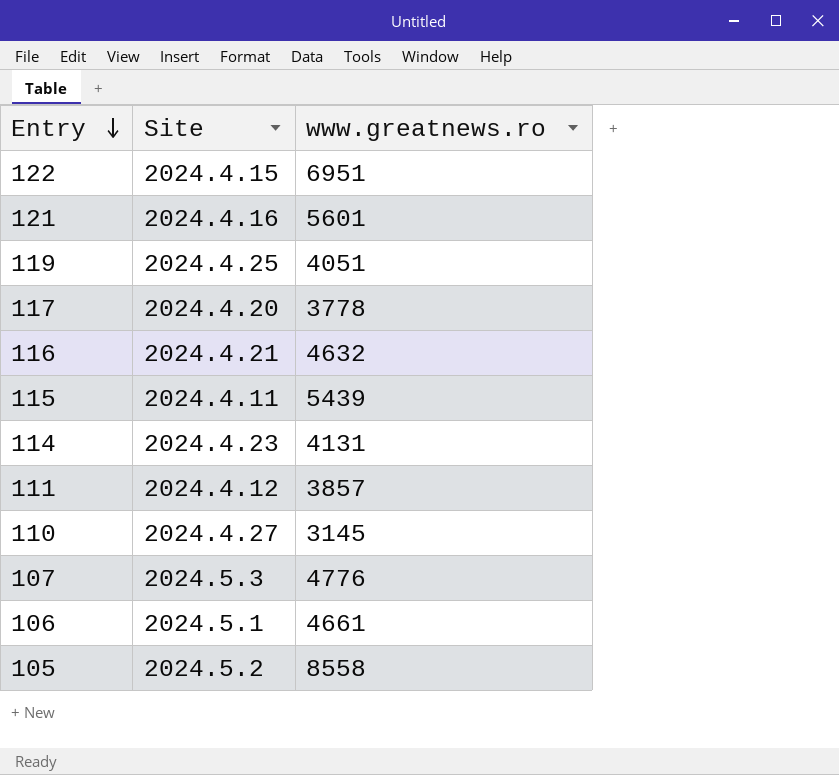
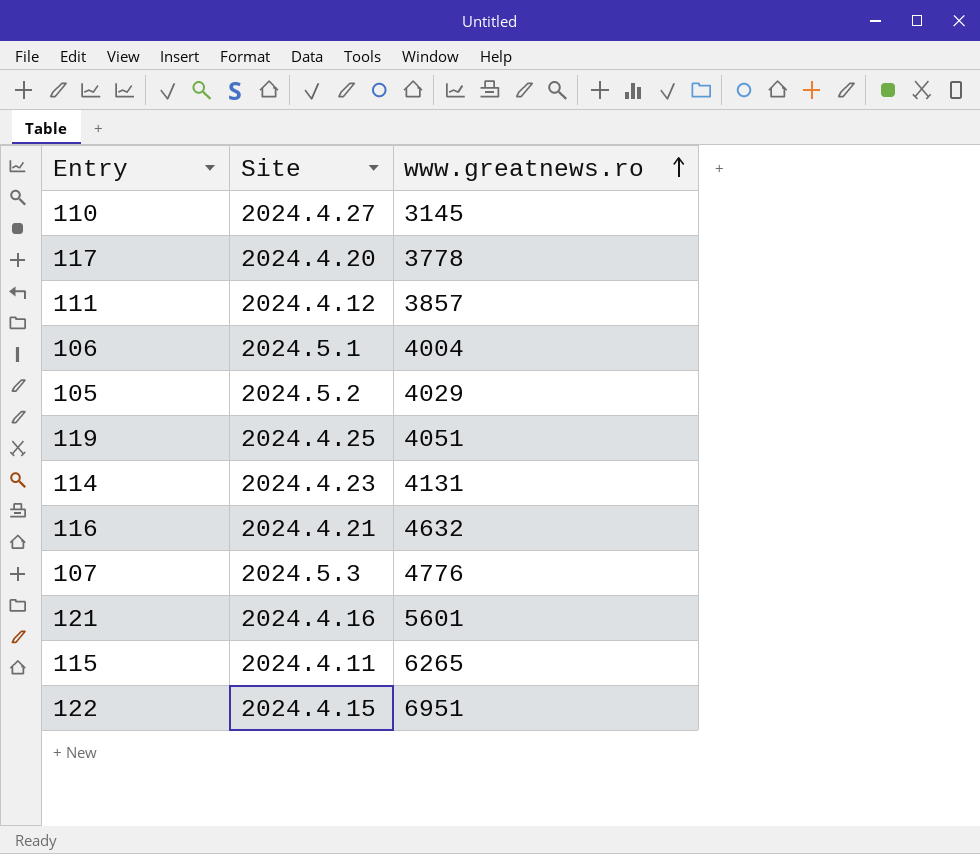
row order: Entry descending -> www.greatnews.ro ascending
106 | www.greatnews.ro: 4661 -> 4004
105 | www.greatnews.ro: 8558 -> 4029
115 | www.greatnews.ro: 5439 -> 6265

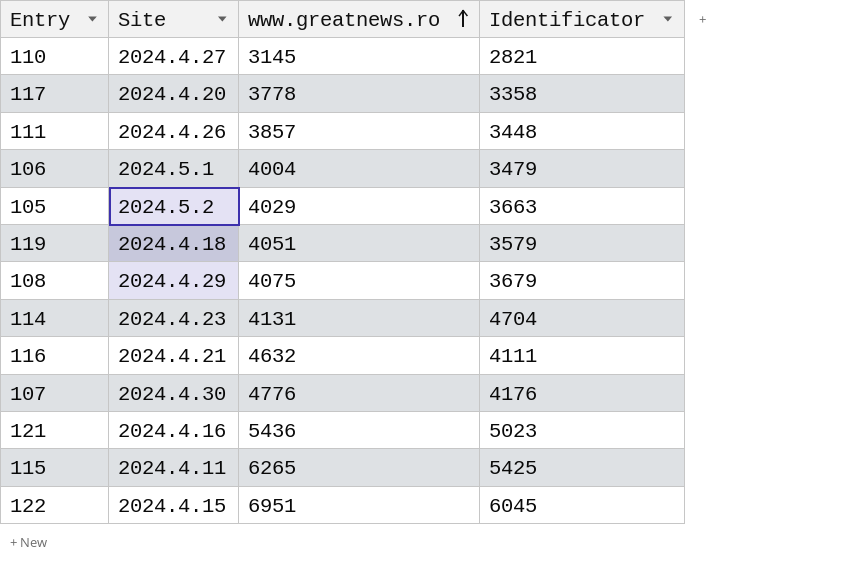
column Identificator | position: none -> 4
111 | Site: 2024.4.12 -> 2024.4.26
119 | Site: 2024.4.25 -> 2024.4.18
row 108: none -> 2024.4.29 | 4075 | 3679
107 | Site: 2024.5.3 -> 2024.4.30
121 | www.greatnews.ro: 5601 -> 5436

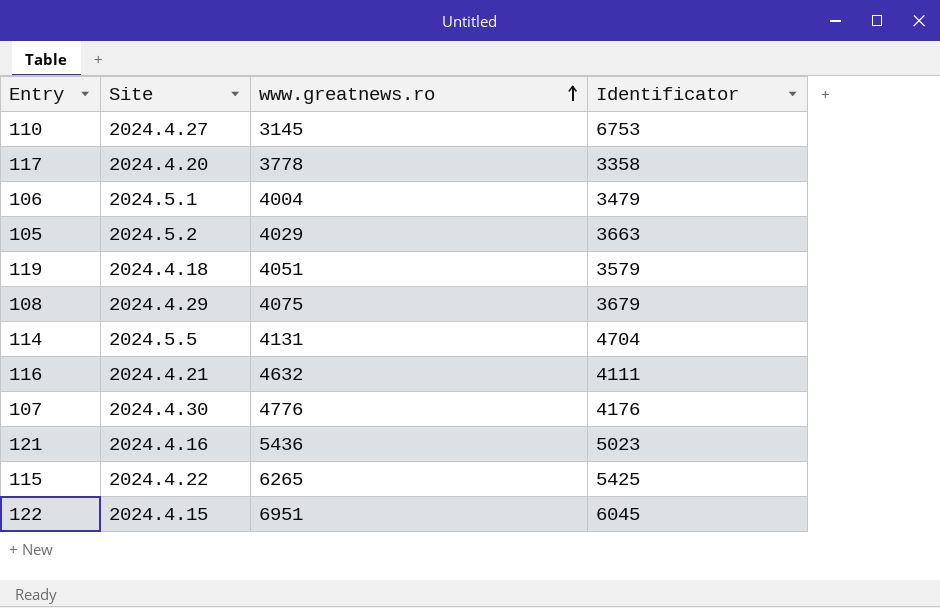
row 111: 2024.4.26 | 3857 | 3448 -> none
110 | Identificator: 2821 -> 6753
114 | Site: 2024.4.23 -> 2024.5.5
115 | Site: 2024.4.11 -> 2024.4.22

